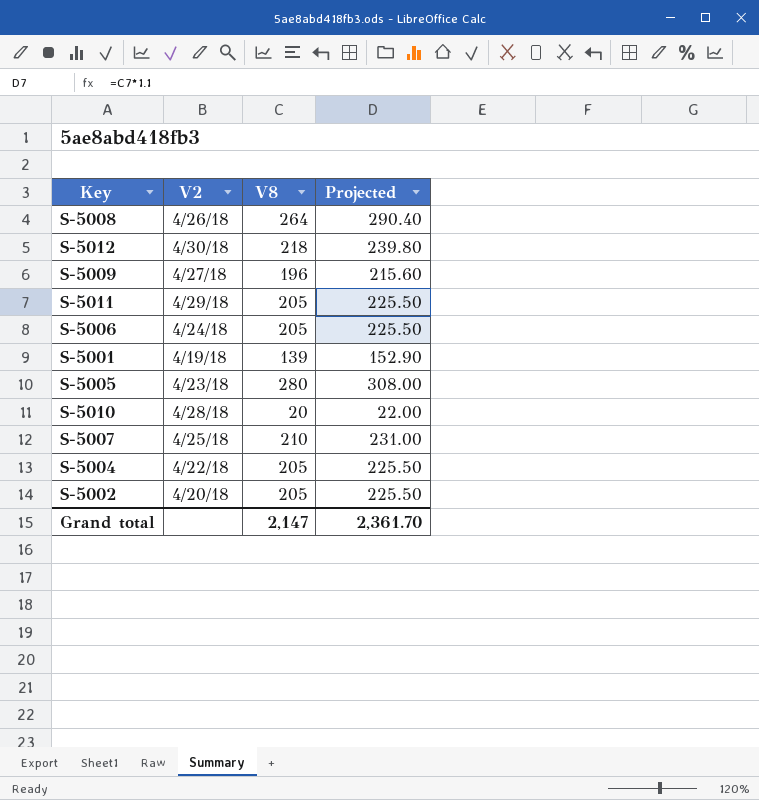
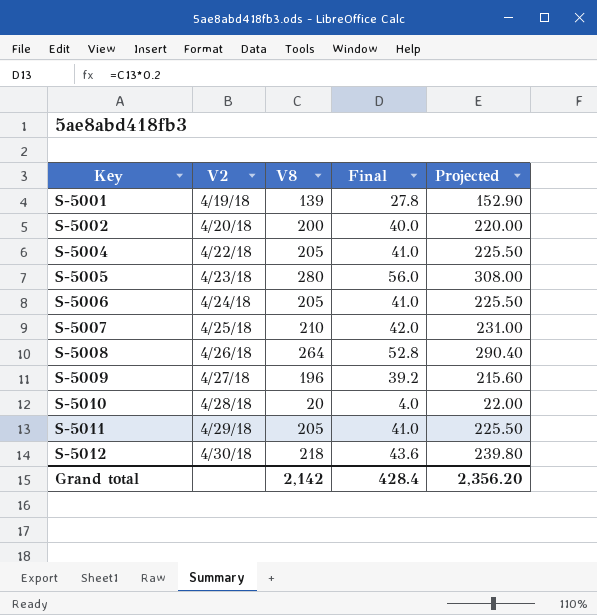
row order: none -> Key ascending
column Final | formula: none -> [V8] * 0.2
S-5002 | V8: 205 -> 200
S-5002 | Projected: 225.50 -> 220.00
Grand total | V8: 2,147 -> 2,142
Grand total | Projected: 2,361.70 -> 2,356.20

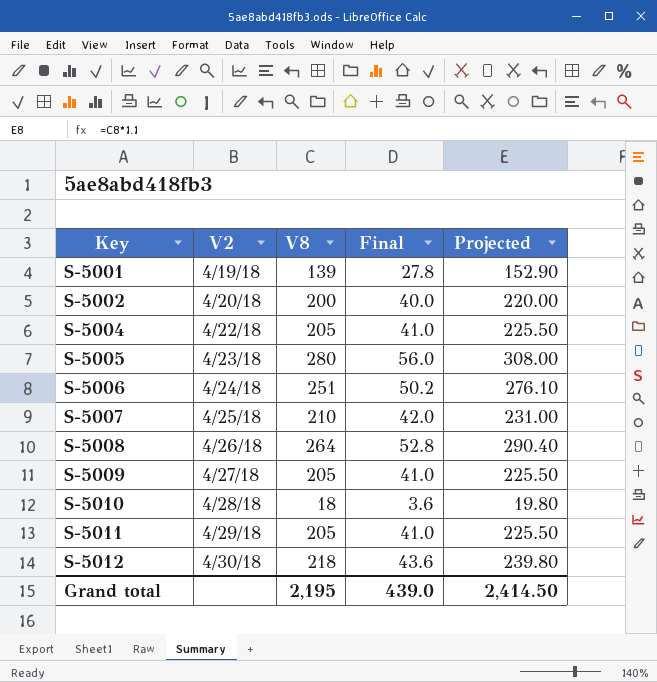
S-5006 | V8: 205 -> 251
S-5006 | Final: 41.0 -> 50.2
S-5006 | Projected: 225.50 -> 276.10
S-5009 | V8: 196 -> 205
S-5009 | Final: 39.2 -> 41.0
S-5009 | Projected: 215.60 -> 225.50
S-5010 | V8: 20 -> 18
S-5010 | Final: 4.0 -> 3.6
S-5010 | Projected: 22.00 -> 19.80
Grand total | V8: 2,142 -> 2,195
Grand total | Final: 428.4 -> 439.0
Grand total | Projected: 2,356.20 -> 2,414.50

